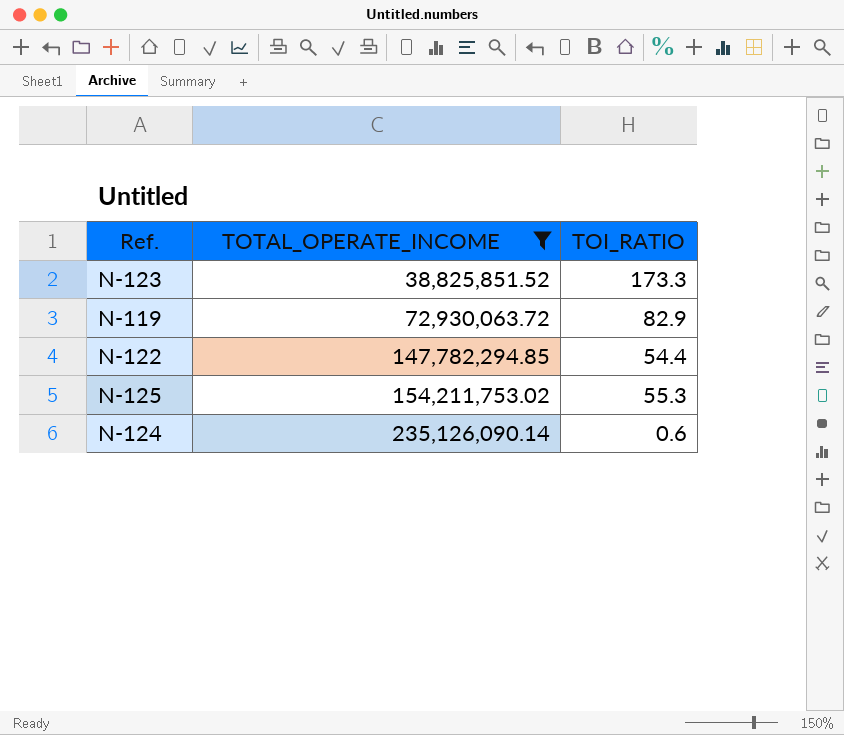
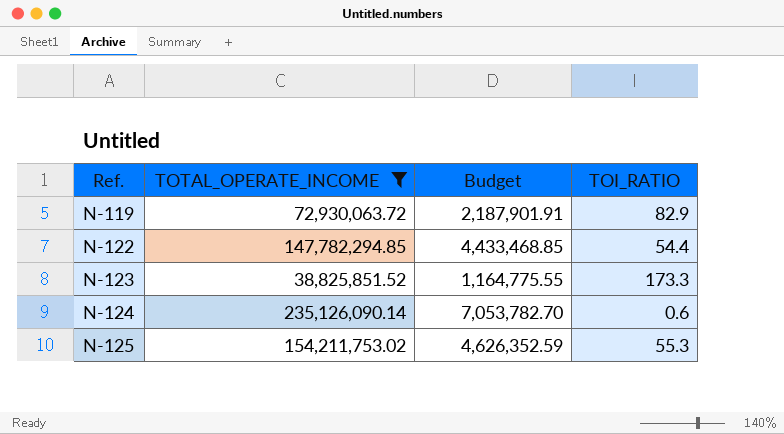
row order: TOTAL_OPERATE_INCOME ascending -> Ref. ascending
column Budget | formula: none -> [TOTAL_OPERATE_INCOME] * 0.03

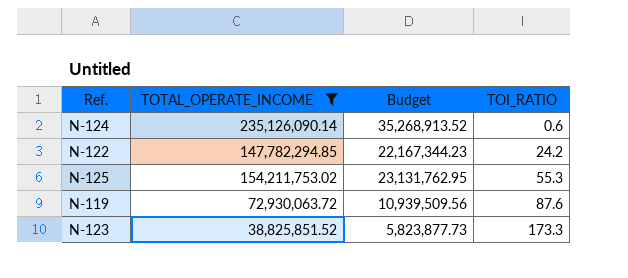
row order: Ref. ascending -> TOI_RATIO ascending
column Budget | formula: [TOTAL_OPERATE_INCOME] * 0.03 -> [TOTAL_OPERATE_INCOME] * 0.15
N-122 | TOI_RATIO: 54.4 -> 24.2
N-119 | TOI_RATIO: 82.9 -> 87.6

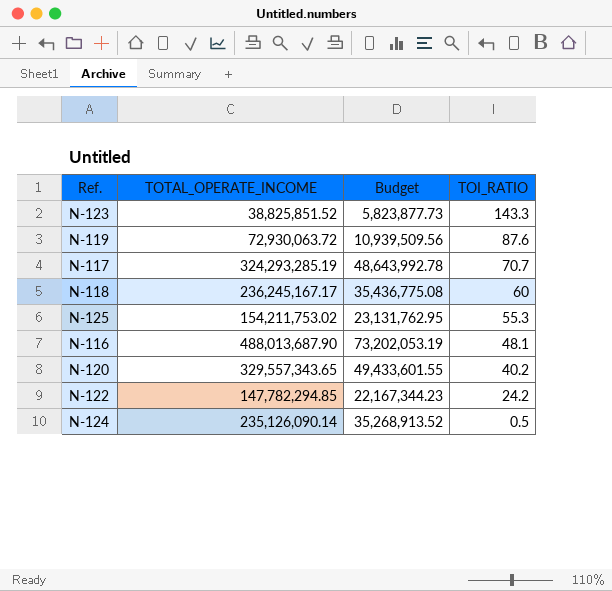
filter: TOTAL_OPERATE_INCOME <= 235,126,090.14 -> none
row order: TOI_RATIO ascending -> TOI_RATIO descending
N-123 | TOI_RATIO: 173.3 -> 143.3
N-124 | TOI_RATIO: 0.6 -> 0.5

